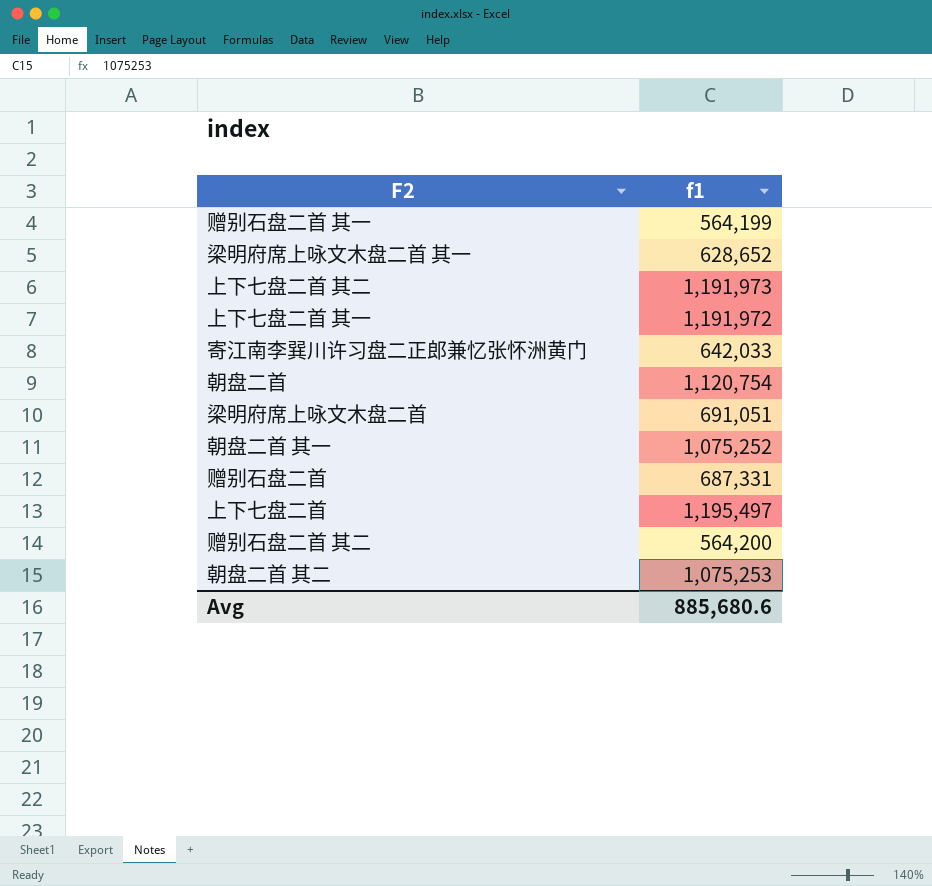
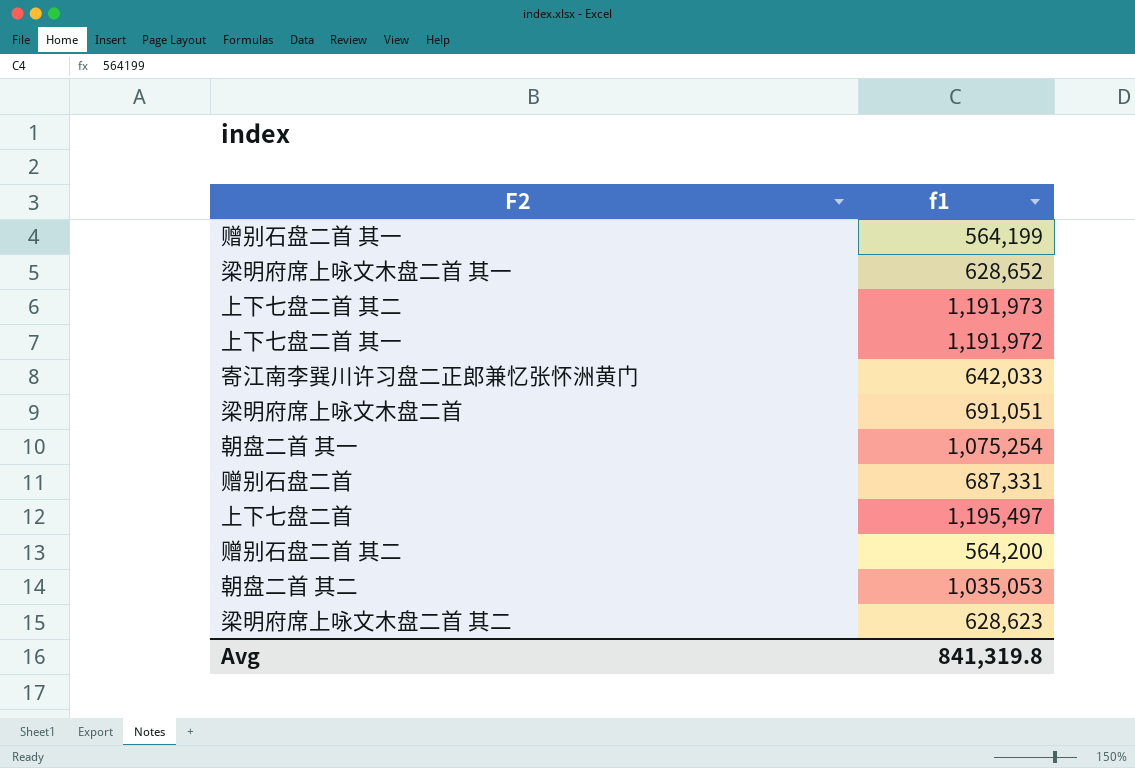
row 朝盘二首: 1,120,754 -> none
朝盘二首 其一 | f1: 1,075,252 -> 1,075,254
朝盘二首 其二 | f1: 1,075,253 -> 1,035,053
row 梁明府席上咏文木盘二首 其二: none -> 628,623
Avg | f1: 885,680.6 -> 841,319.8

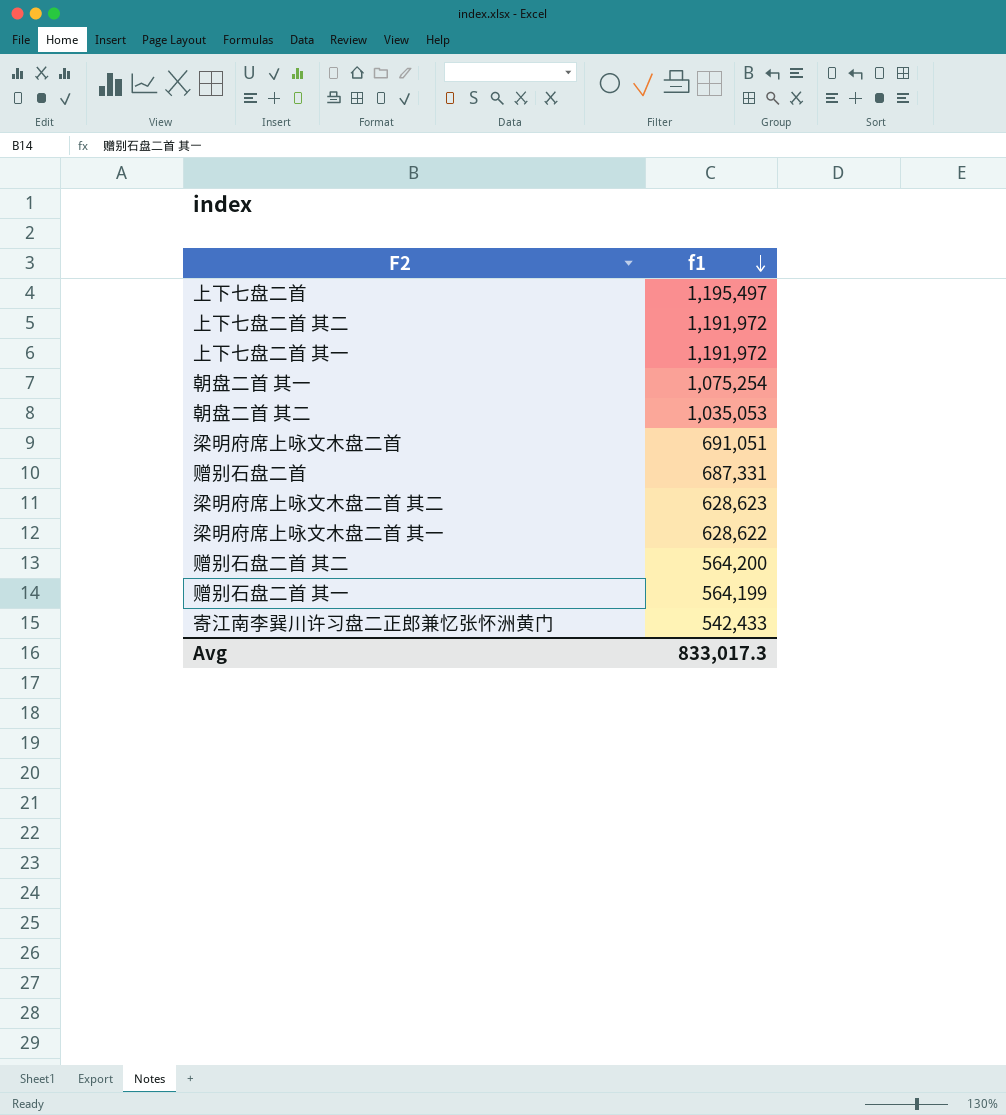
row order: none -> f1 descending
上下七盘二首 其二 | f1: 1,191,973 -> 1,191,972
梁明府席上咏文木盘二首 其一 | f1: 628,652 -> 628,622
寄江南李巽川许习盘二正郎兼忆张怀洲黄门 | f1: 642,033 -> 542,433
Avg | f1: 841,319.8 -> 833,017.3

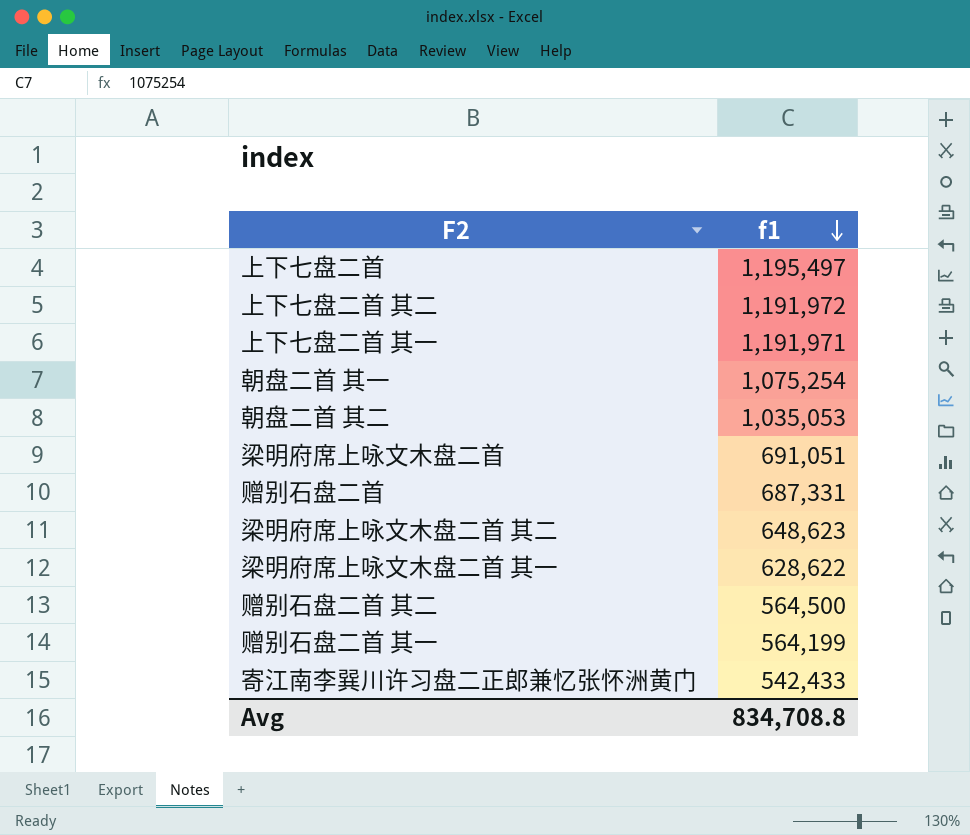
上下七盘二首 其一 | f1: 1,191,972 -> 1,191,971
梁明府席上咏文木盘二首 其二 | f1: 628,623 -> 648,623
赠别石盘二首 其二 | f1: 564,200 -> 564,500
Avg | f1: 833,017.3 -> 834,708.8

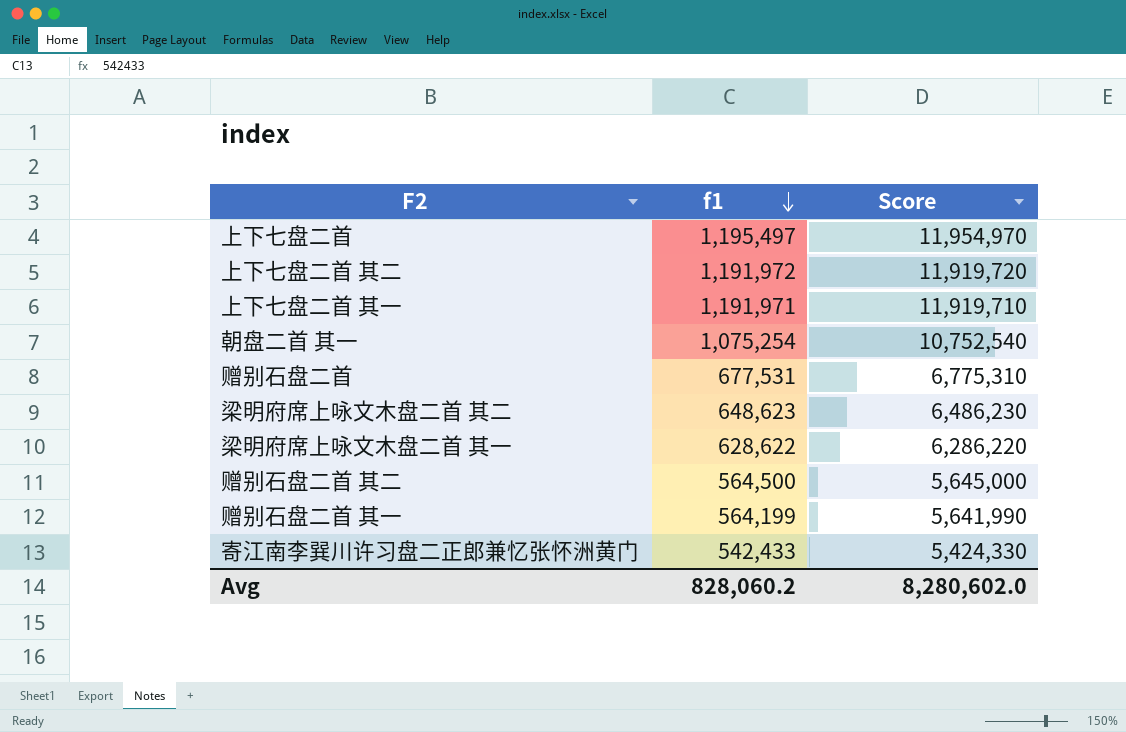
column Score | formula: none -> [f1] * 10
row 朝盘二首 其二: 1,035,053 -> none
row 梁明府席上咏文木盘二首: 691,051 -> none
赠别石盘二首 | f1: 687,331 -> 677,531
Avg | f1: 834,708.8 -> 828,060.2

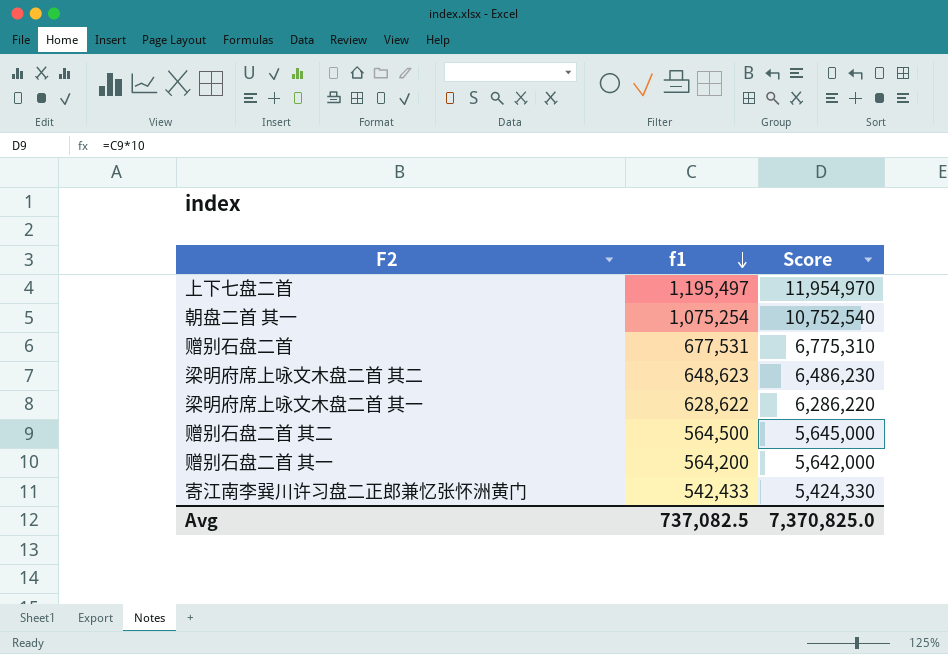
row 上下七盘二首 其二: 1,191,972 | 11,919,720 -> none
row 上下七盘二首 其一: 1,191,971 | 11,919,710 -> none
赠别石盘二首 其一 | f1: 564,199 -> 564,200
赠别石盘二首 其一 | Score: 5,641,990 -> 5,642,000
Avg | f1: 828,060.2 -> 737,082.5
Avg | Score: 8,280,602.0 -> 7,370,825.0

